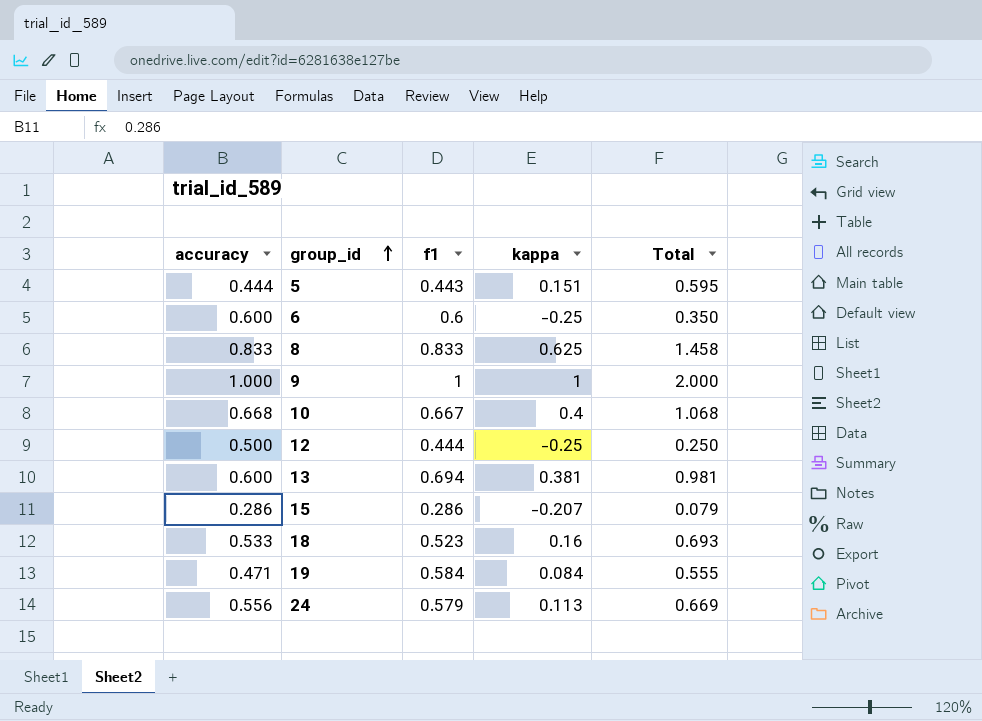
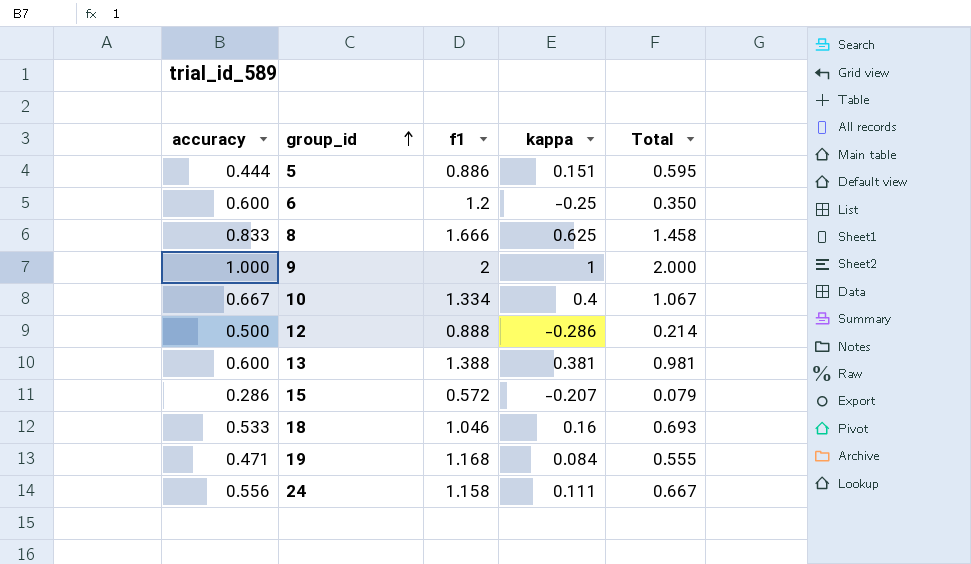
5 | f1: 0.443 -> 0.886
6 | f1: 0.6 -> 1.2
8 | f1: 0.833 -> 1.666
9 | f1: 1 -> 2
10 | accuracy: 0.668 -> 0.667
10 | f1: 0.667 -> 1.334
10 | Total: 1.068 -> 1.067
12 | f1: 0.444 -> 0.888
12 | kappa: -0.25 -> -0.286
12 | Total: 0.250 -> 0.214
13 | f1: 0.694 -> 1.388
15 | f1: 0.286 -> 0.572
18 | f1: 0.523 -> 1.046
19 | f1: 0.584 -> 1.168
24 | f1: 0.579 -> 1.158
24 | kappa: 0.113 -> 0.111
24 | Total: 0.669 -> 0.667

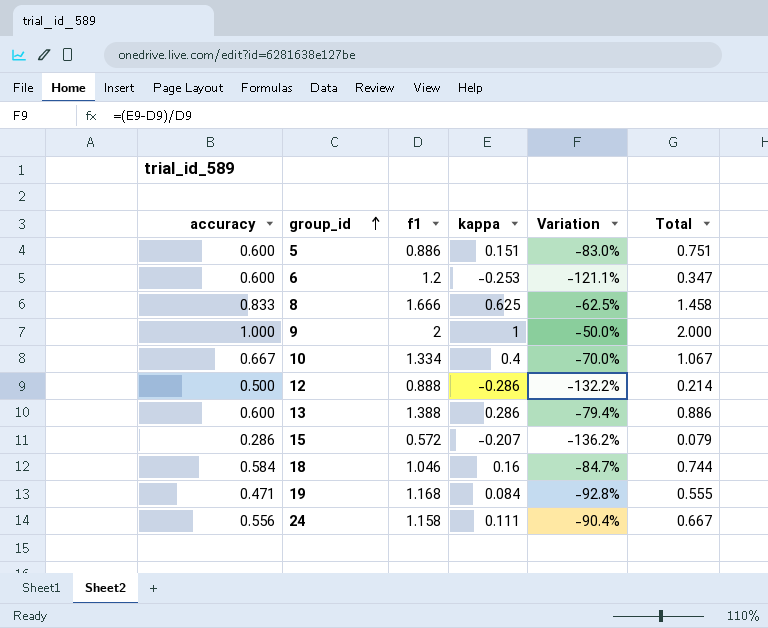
column Variation | formula: none -> ([kappa] - [f1]) / [f1]
5 | accuracy: 0.444 -> 0.600
5 | Total: 0.595 -> 0.751
6 | kappa: -0.25 -> -0.253
6 | Total: 0.350 -> 0.347
13 | kappa: 0.381 -> 0.286
13 | Total: 0.981 -> 0.886
18 | accuracy: 0.533 -> 0.584
18 | Total: 0.693 -> 0.744

